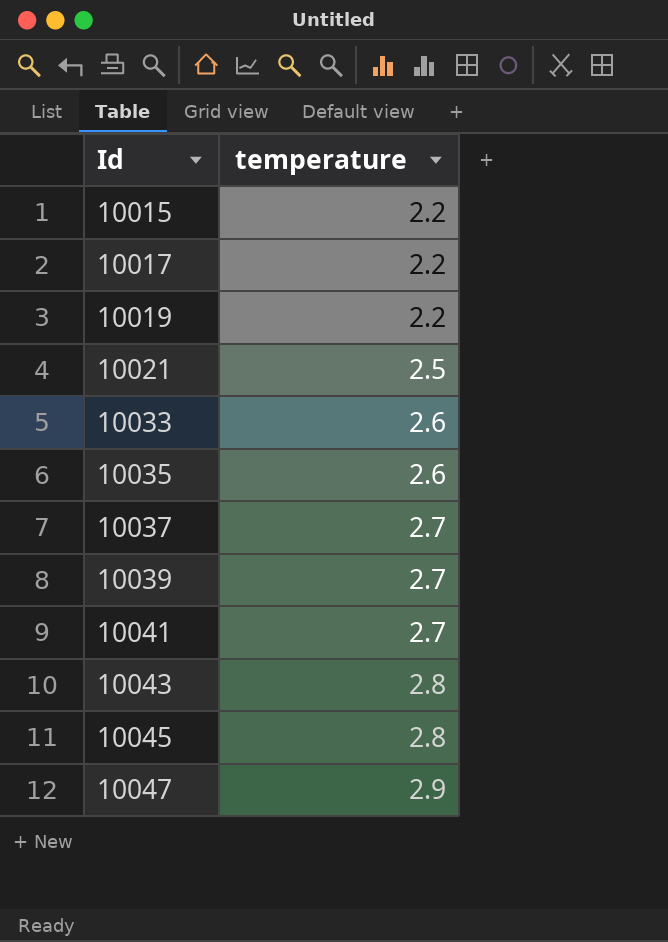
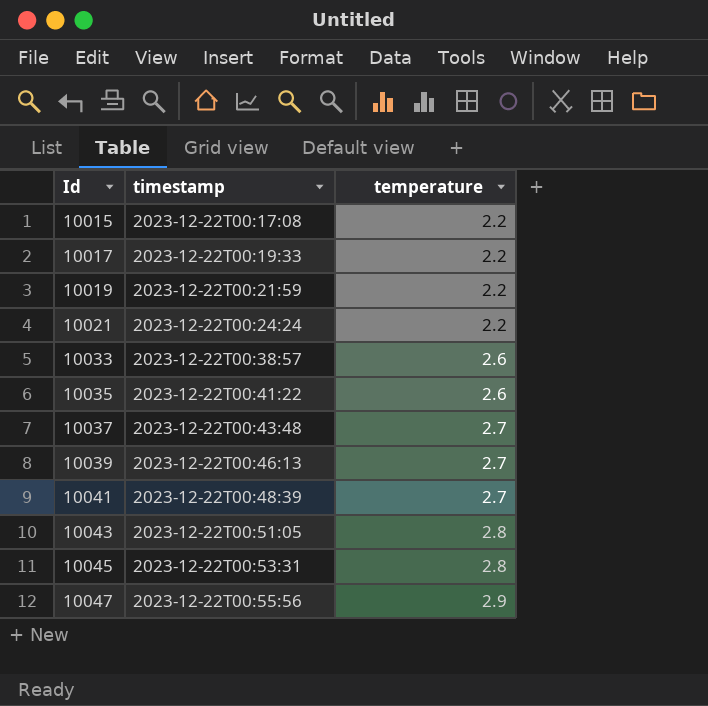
column timestamp | position: none -> 2
10021 | temperature: 2.5 -> 2.2

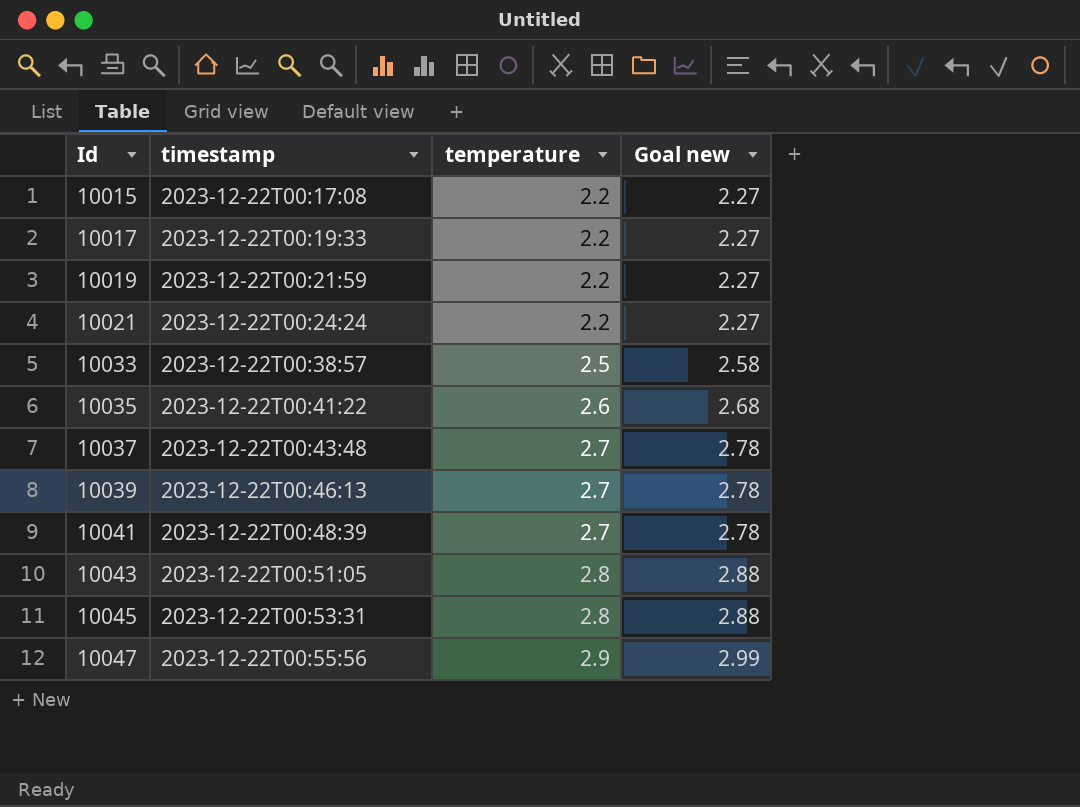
column Goal new | formula: none -> [temperature] * 1.03
10033 | temperature: 2.6 -> 2.5

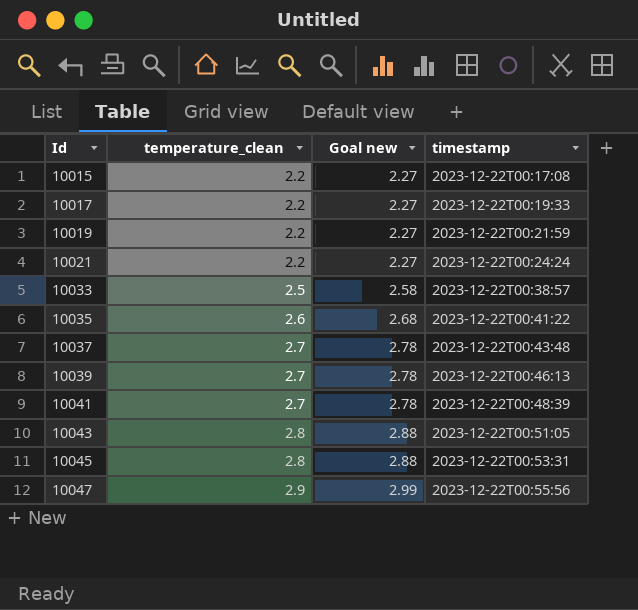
column name: temperature -> temperature_clean
column timestamp | position: 2 -> 4

